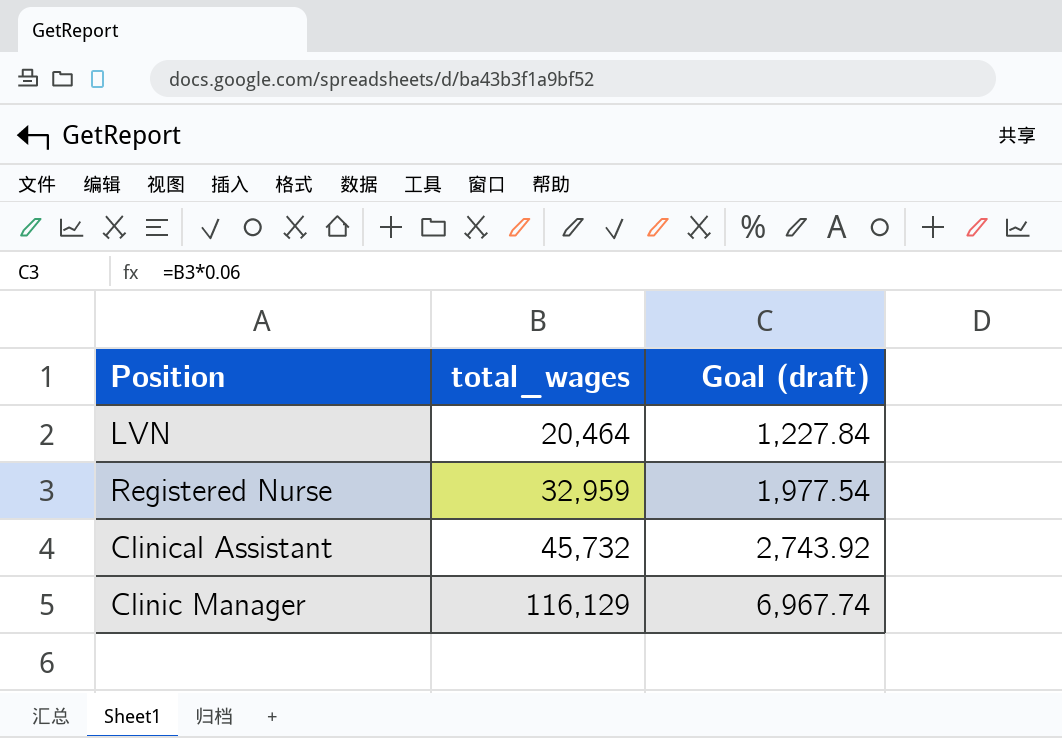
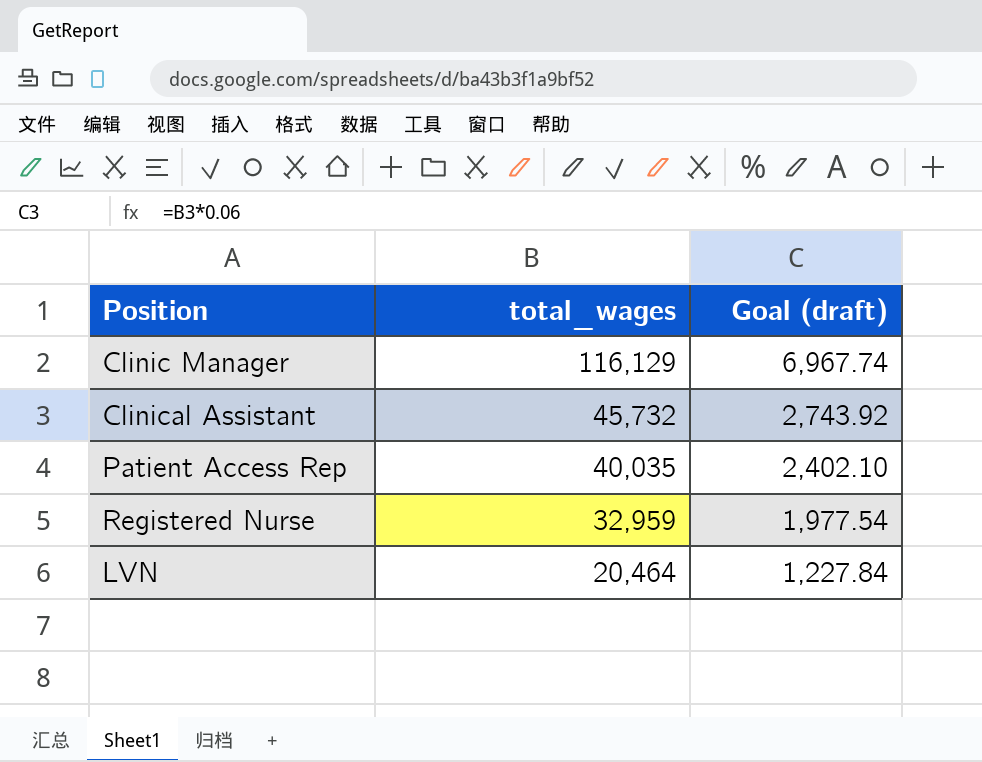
row order: total_wages ascending -> total_wages descending
row Patient Access Rep: none -> 40,035 | 2,402.10

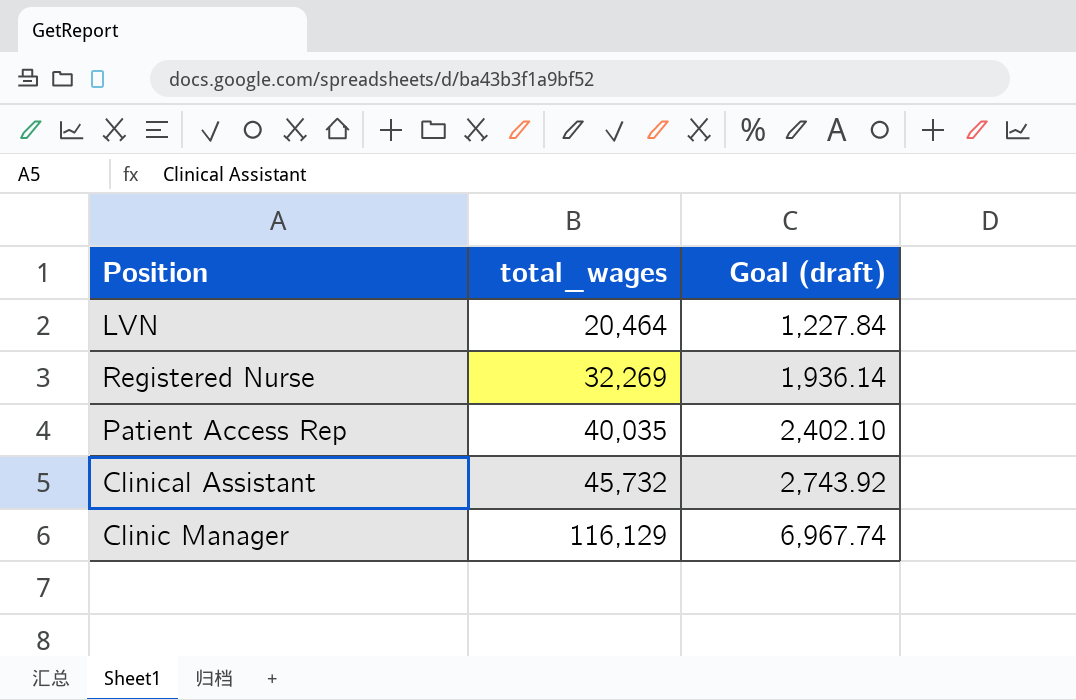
row order: total_wages descending -> total_wages ascending
Registered Nurse | total_wages: 32,959 -> 32,269
Registered Nurse | Goal (draft): 1,977.54 -> 1,936.14

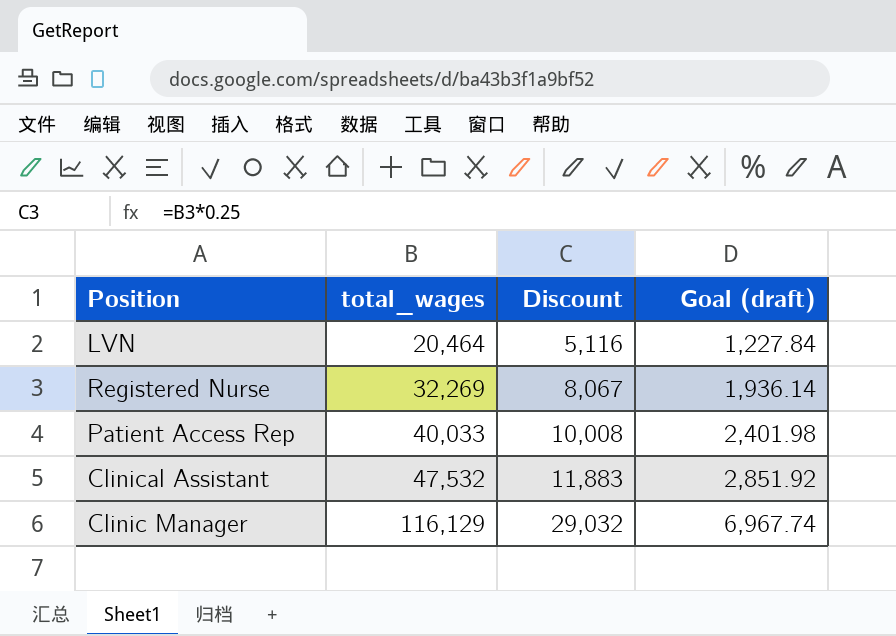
column Discount | formula: none -> [total_wages] * 0.25
Patient Access Rep | total_wages: 40,035 -> 40,033
Patient Access Rep | Goal (draft): 2,402.10 -> 2,401.98
Clinical Assistant | total_wages: 45,732 -> 47,532
Clinical Assistant | Goal (draft): 2,743.92 -> 2,851.92

